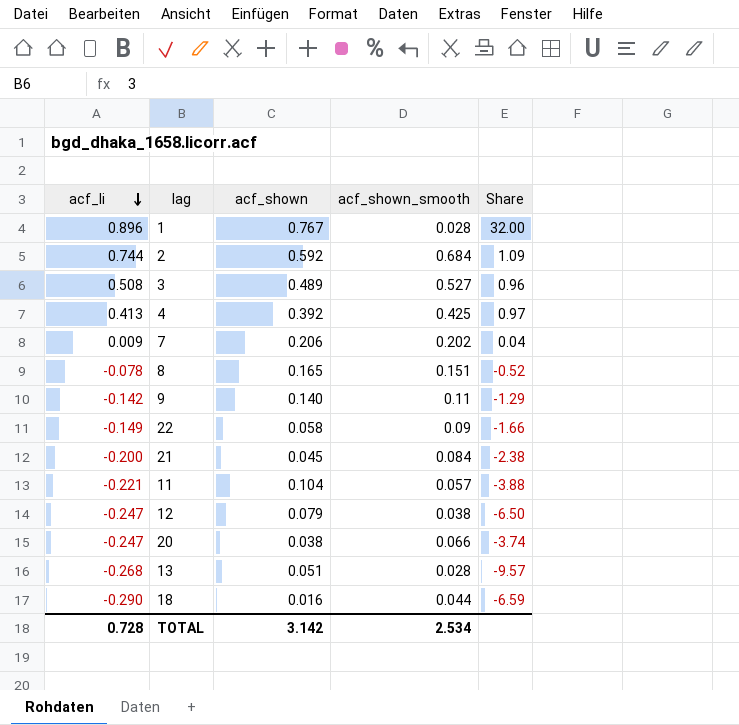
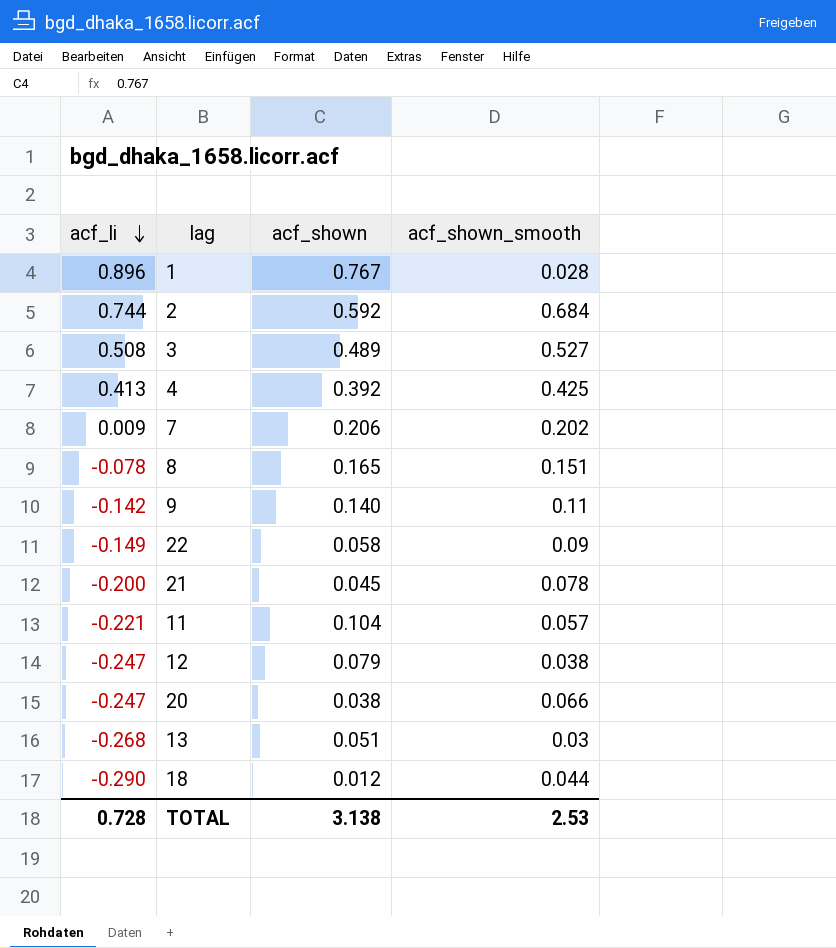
column Share | formula: [acf_li] / [acf_shown_smooth] -> none
21 | acf_shown_smooth: 0.084 -> 0.078
13 | acf_shown_smooth: 0.028 -> 0.03
18 | acf_shown: 0.016 -> 0.012
TOTAL | acf_shown: 3.142 -> 3.138
TOTAL | acf_shown_smooth: 2.534 -> 2.53

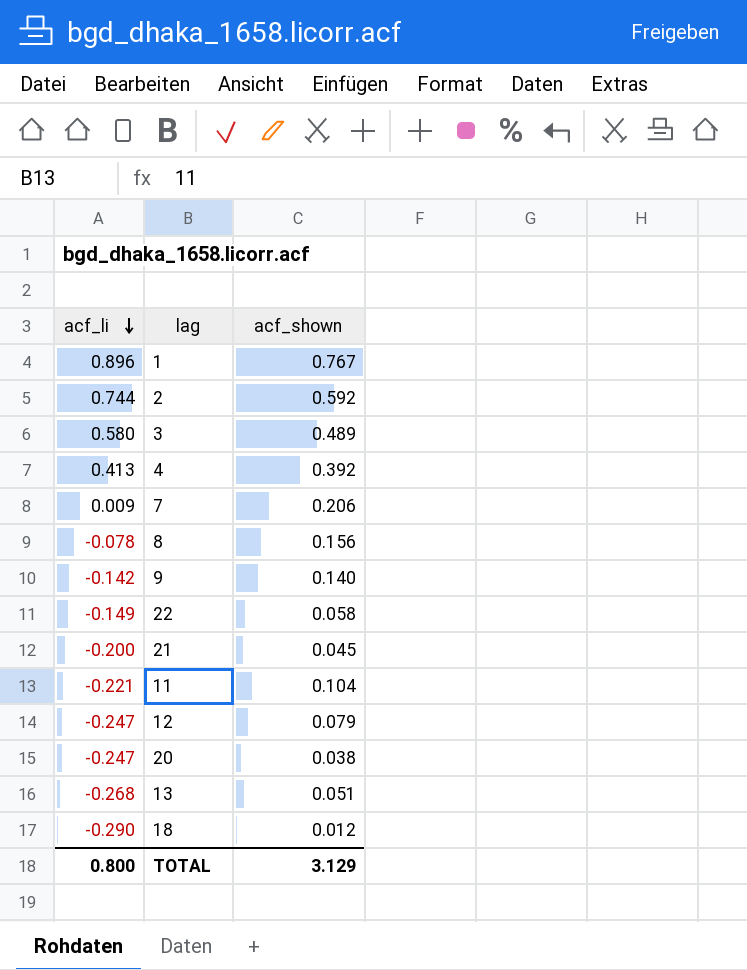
column acf_shown_smooth | position: 4 -> none
3 | acf_li: 0.508 -> 0.580
8 | acf_shown: 0.165 -> 0.156
TOTAL | acf_li: 0.728 -> 0.800
TOTAL | acf_shown: 3.138 -> 3.129

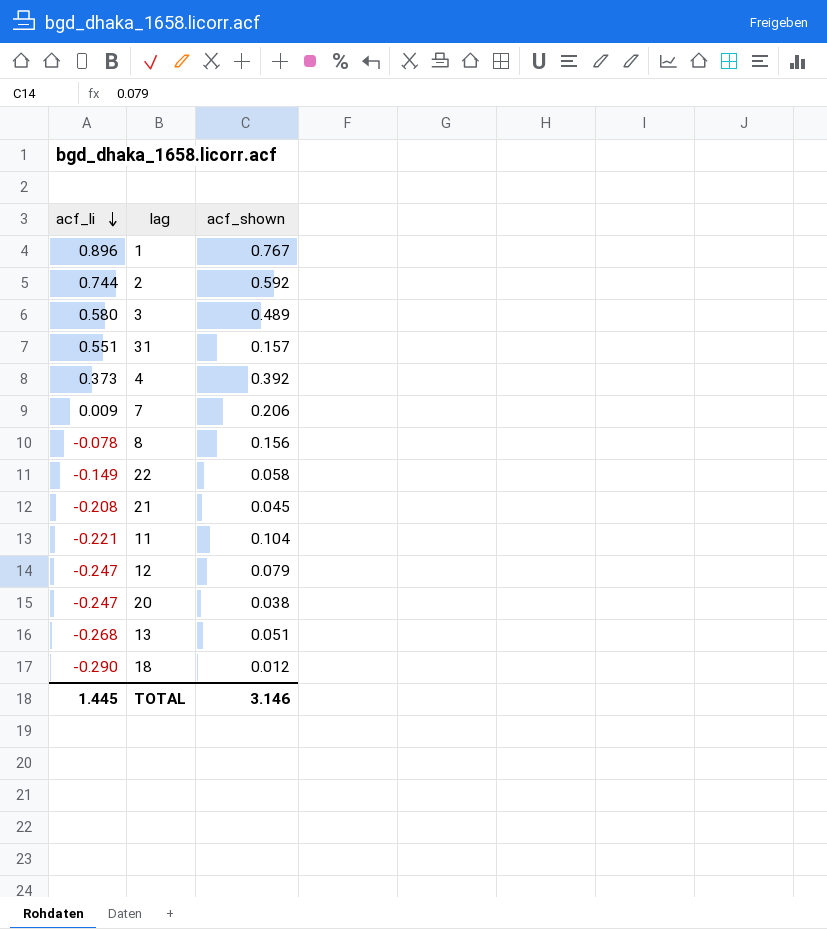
row 9: -0.142 | 0.140 -> none
row 31: none -> 0.551 | 0.157
4 | acf_li: 0.413 -> 0.373
21 | acf_li: -0.200 -> -0.208
TOTAL | acf_li: 0.800 -> 1.445
TOTAL | acf_shown: 3.129 -> 3.146

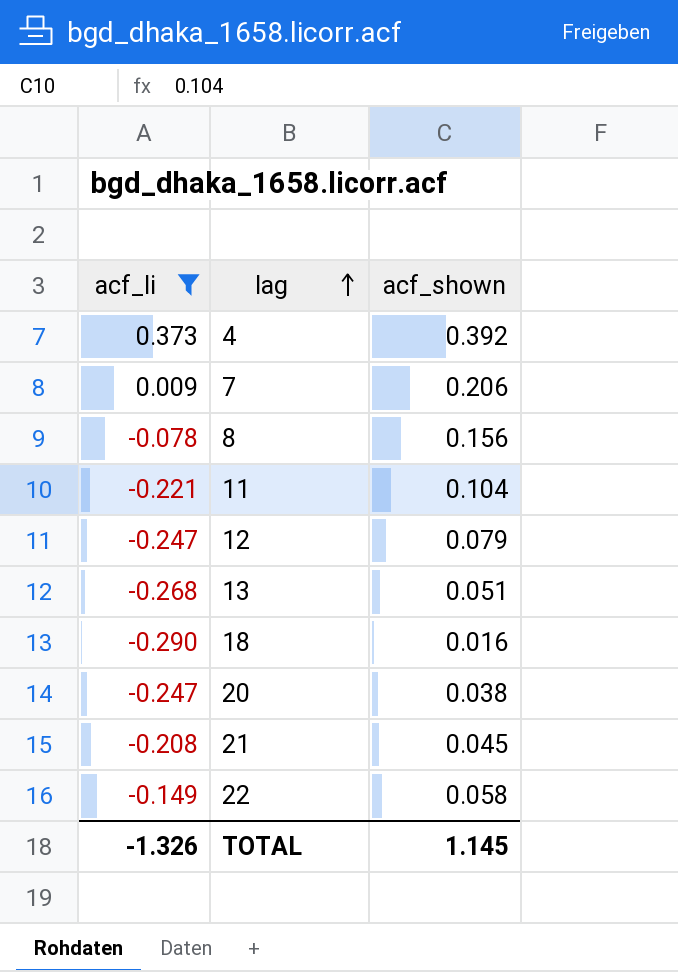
filter: none -> acf_li <= 0.373
row order: acf_li descending -> lag ascending
18 | acf_shown: 0.012 -> 0.016
TOTAL | acf_li: 1.445 -> -1.326
TOTAL | acf_shown: 3.146 -> 1.145

